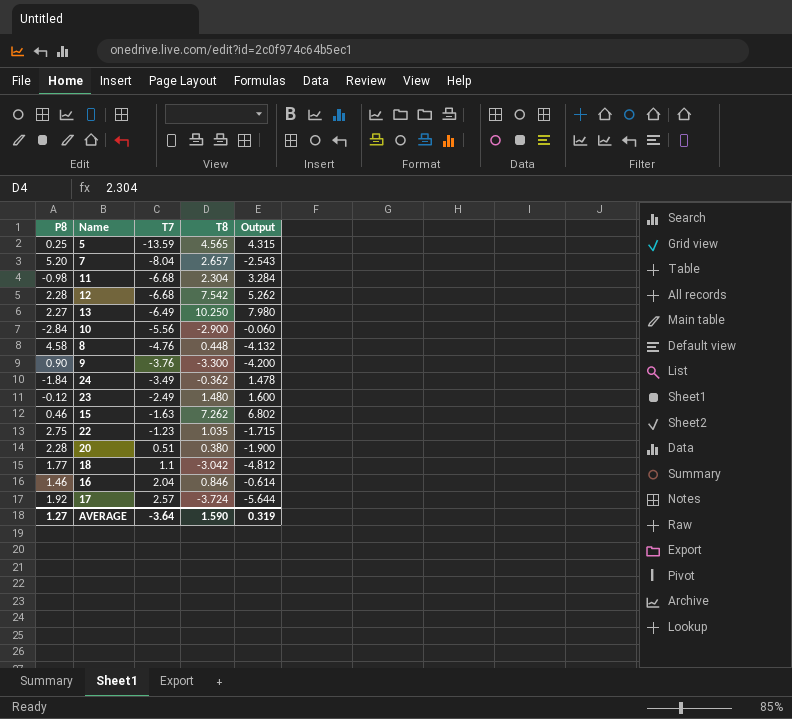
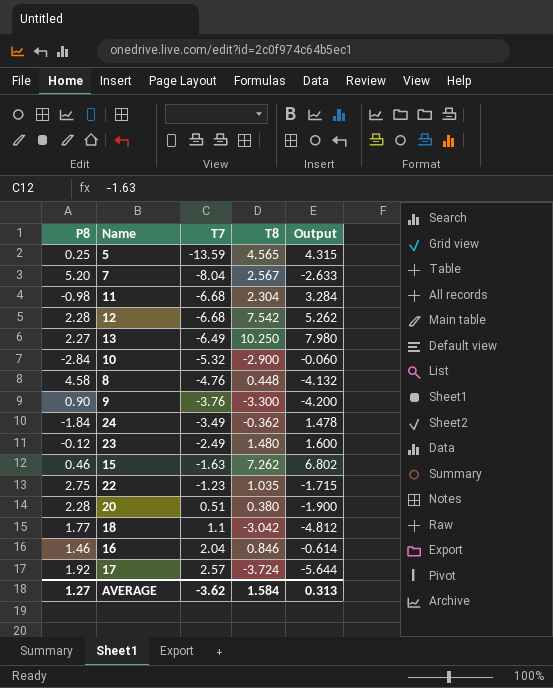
7 | T8: 2.657 -> 2.567
7 | Output: -2.543 -> -2.633
10 | T7: -5.56 -> -5.32
AVERAGE | T7: -3.64 -> -3.62
AVERAGE | T8: 1.590 -> 1.584
AVERAGE | Output: 0.319 -> 0.313

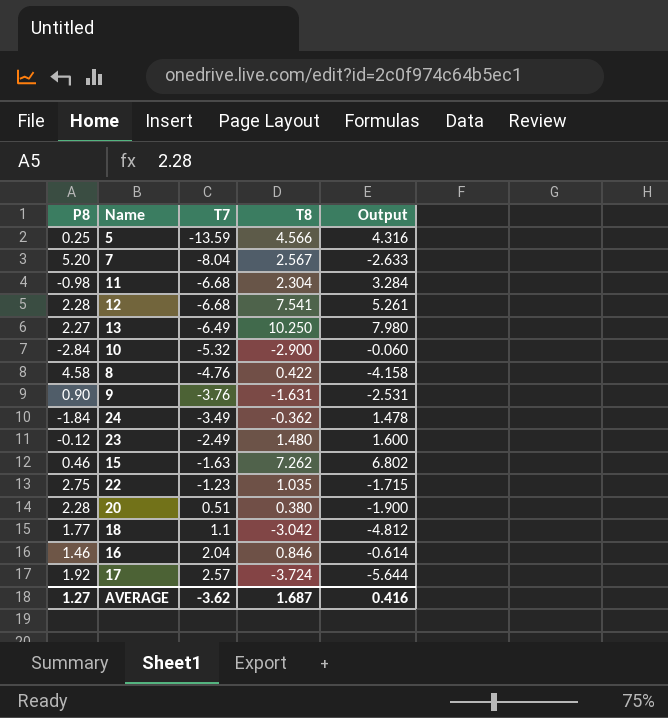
5 | T8: 4.565 -> 4.566
5 | Output: 4.315 -> 4.316
12 | T8: 7.542 -> 7.541
12 | Output: 5.262 -> 5.261
8 | T8: 0.448 -> 0.422
8 | Output: -4.132 -> -4.158
9 | T8: -3.300 -> -1.631
9 | Output: -4.200 -> -2.531
AVERAGE | T8: 1.584 -> 1.687
AVERAGE | Output: 0.313 -> 0.416

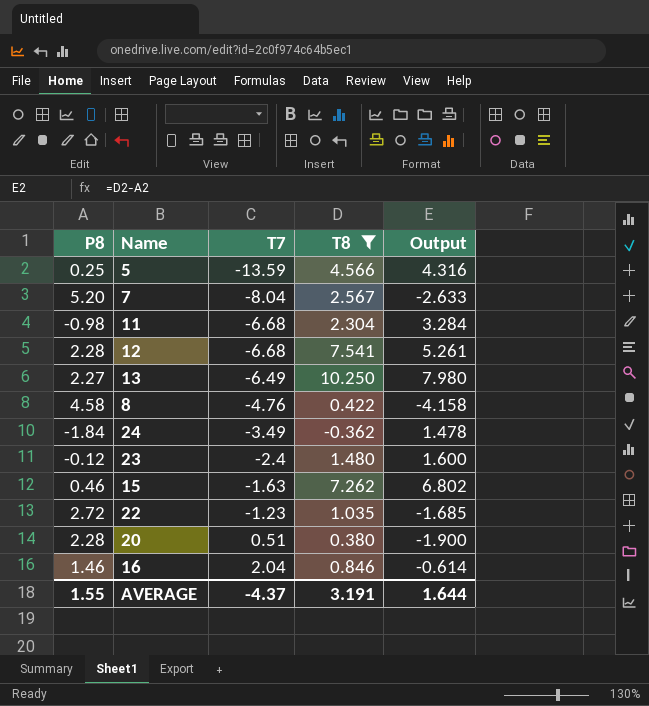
filter: none -> T8 >= -0.362
23 | T7: -2.49 -> -2.4
22 | P8: 2.75 -> 2.72
22 | Output: -1.715 -> -1.685
AVERAGE | P8: 1.27 -> 1.55
AVERAGE | T7: -3.62 -> -4.37
AVERAGE | T8: 1.687 -> 3.191
AVERAGE | Output: 0.416 -> 1.644

